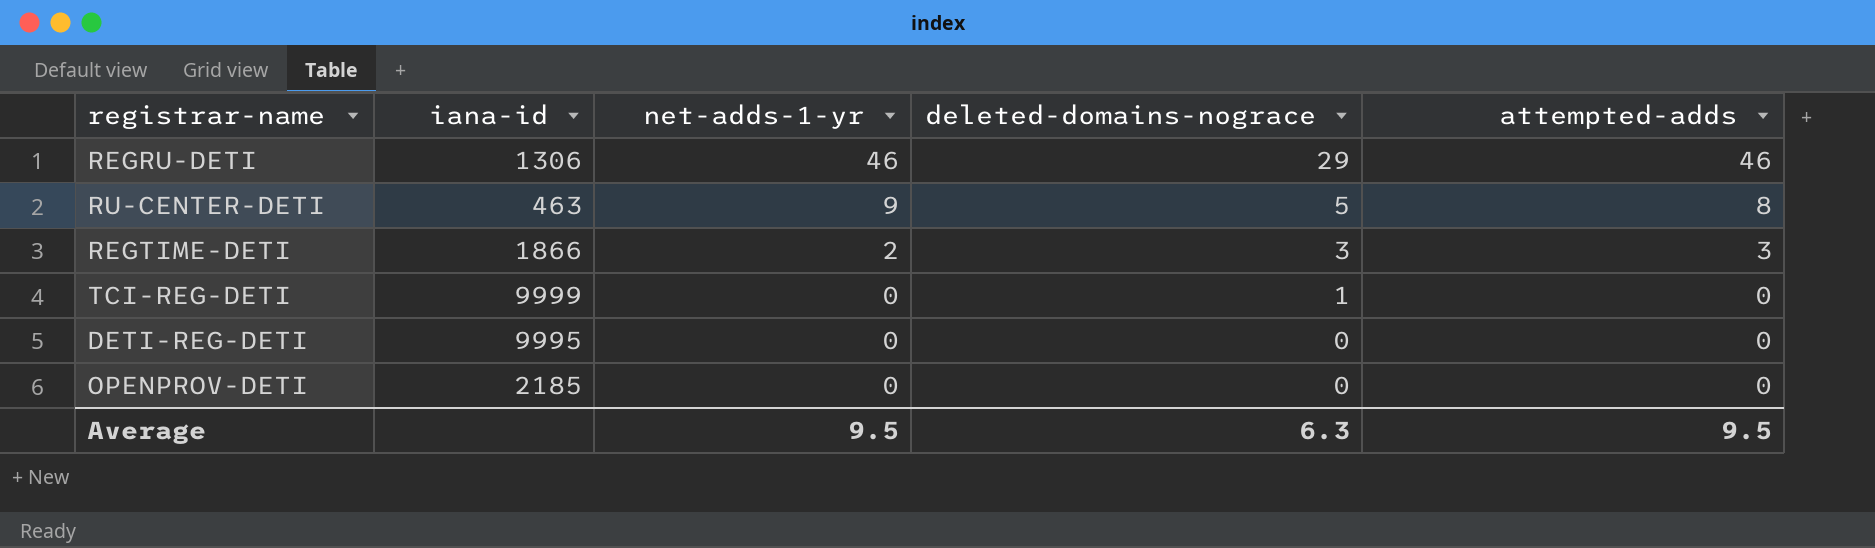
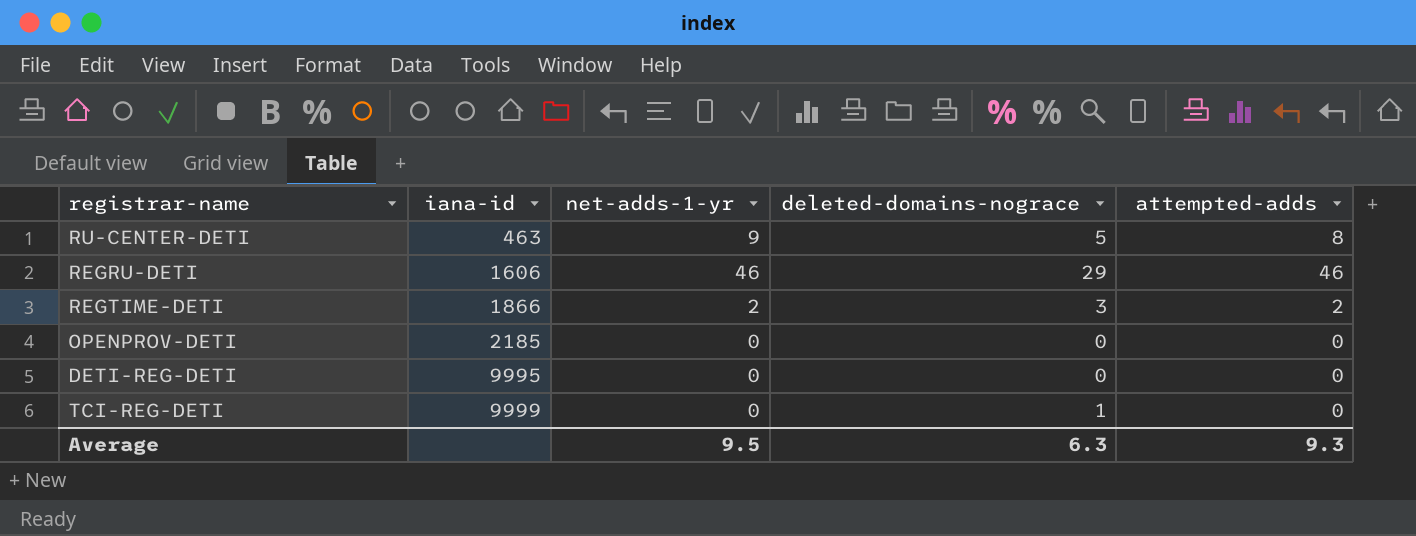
row order: net-adds-1-yr descending -> iana-id ascending
REGRU-DETI | iana-id: 1306 -> 1606
REGTIME-DETI | attempted-adds: 3 -> 2
Average | attempted-adds: 9.5 -> 9.3

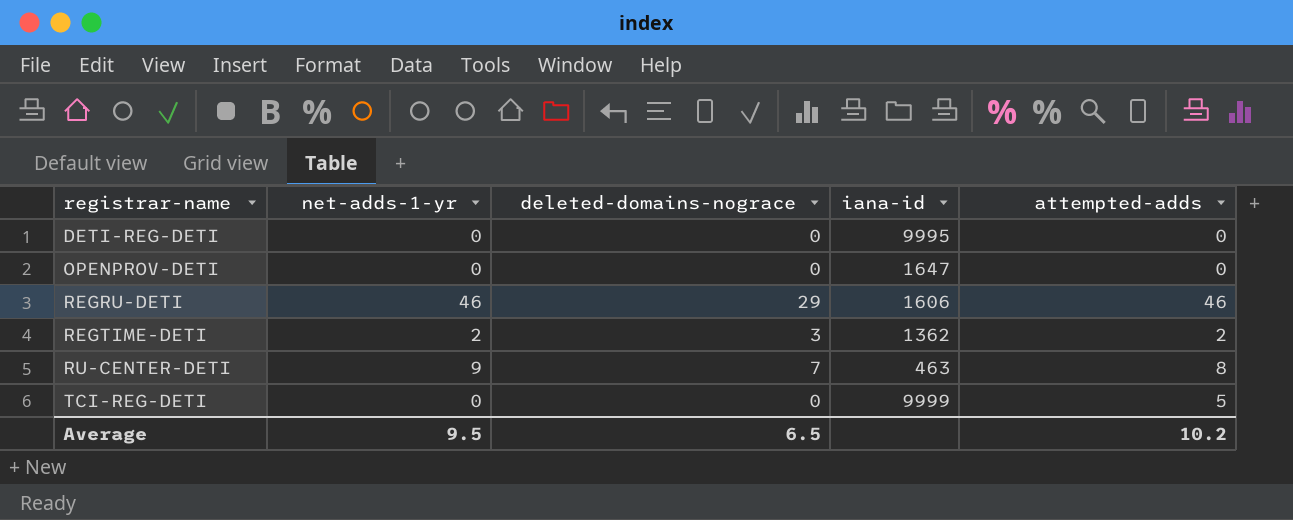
row order: iana-id ascending -> registrar-name ascending
column iana-id | position: 2 -> 4
OPENPROV-DETI | iana-id: 2185 -> 1647
REGTIME-DETI | iana-id: 1866 -> 1362
RU-CENTER-DETI | deleted-domains-nograce: 5 -> 7
TCI-REG-DETI | deleted-domains-nograce: 1 -> 0
TCI-REG-DETI | attempted-adds: 0 -> 5
Average | deleted-domains-nograce: 6.3 -> 6.5
Average | attempted-adds: 9.3 -> 10.2

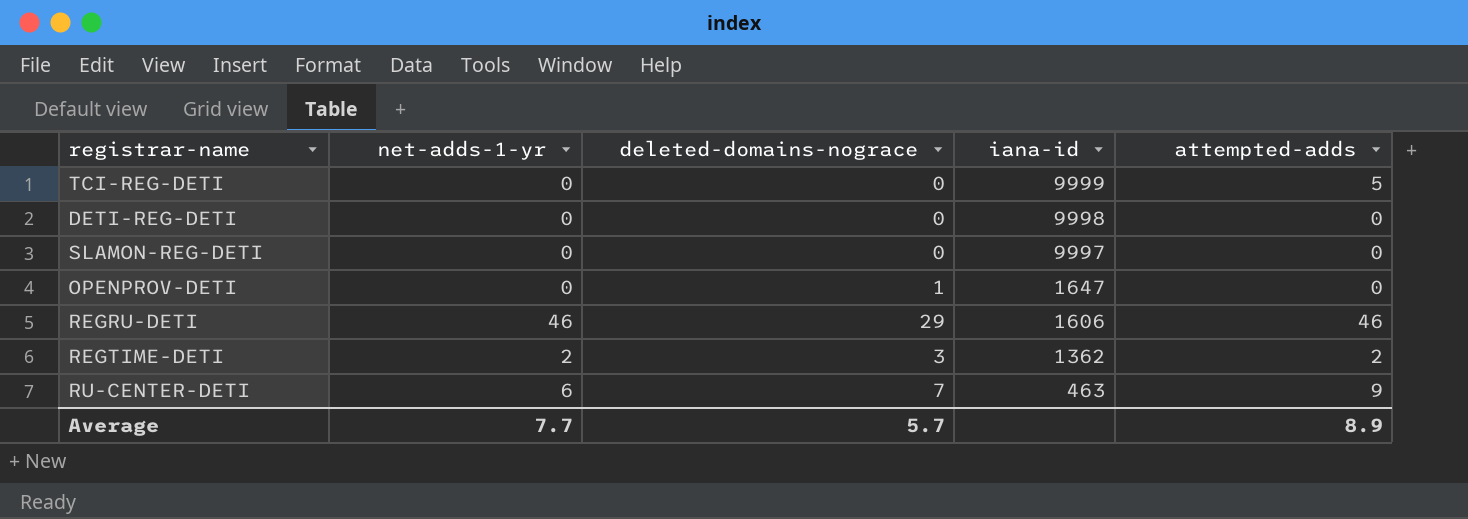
row order: registrar-name ascending -> iana-id descending
DETI-REG-DETI | iana-id: 9995 -> 9998
row SLAMON-REG-DETI: none -> 0 | 0 | 9997 | 0
OPENPROV-DETI | deleted-domains-nograce: 0 -> 1
RU-CENTER-DETI | net-adds-1-yr: 9 -> 6
RU-CENTER-DETI | attempted-adds: 8 -> 9
Average | net-adds-1-yr: 9.5 -> 7.7
Average | deleted-domains-nograce: 6.5 -> 5.7
Average | attempted-adds: 10.2 -> 8.9

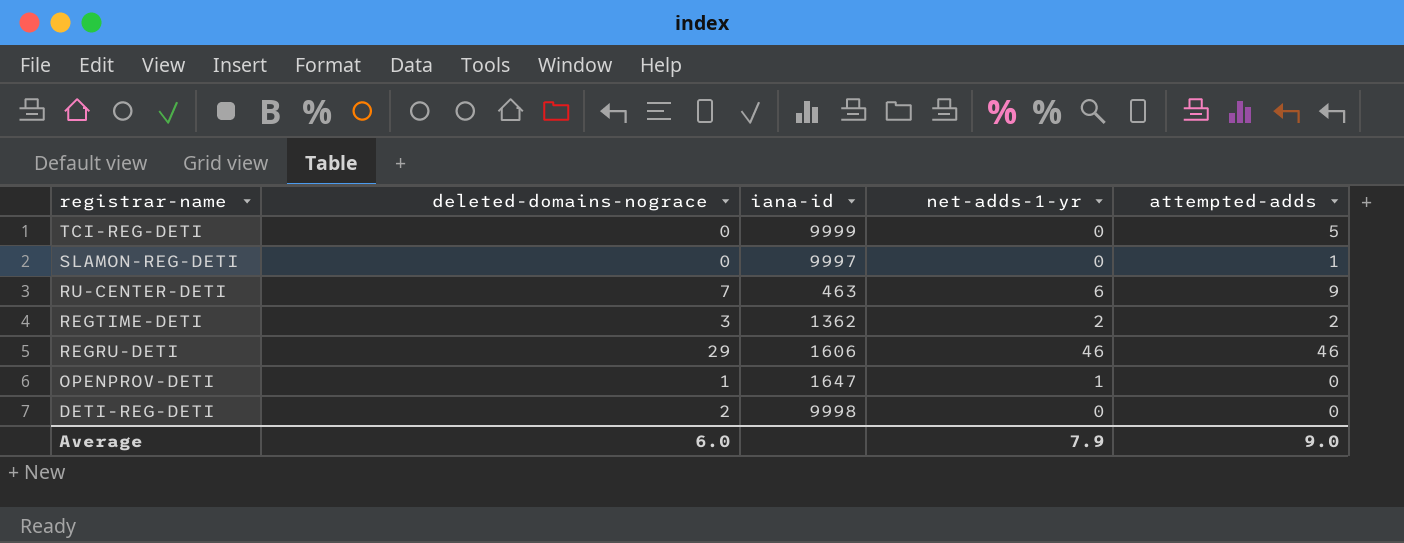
row order: iana-id descending -> registrar-name descending
column net-adds-1-yr | position: 2 -> 4
SLAMON-REG-DETI | attempted-adds: 0 -> 1
OPENPROV-DETI | net-adds-1-yr: 0 -> 1
DETI-REG-DETI | deleted-domains-nograce: 0 -> 2
Average | deleted-domains-nograce: 5.7 -> 6.0
Average | net-adds-1-yr: 7.7 -> 7.9
Average | attempted-adds: 8.9 -> 9.0

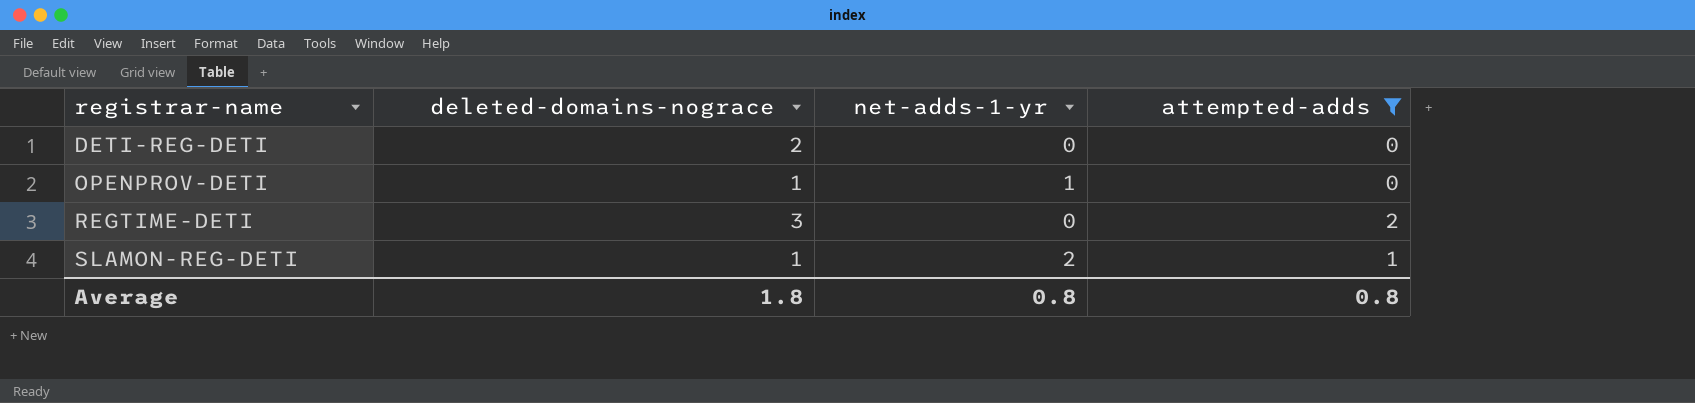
filter: none -> attempted-adds <= 2
row order: registrar-name descending -> registrar-name ascending
column iana-id | position: 3 -> none
REGTIME-DETI | net-adds-1-yr: 2 -> 0
SLAMON-REG-DETI | deleted-domains-nograce: 0 -> 1
SLAMON-REG-DETI | net-adds-1-yr: 0 -> 2
Average | deleted-domains-nograce: 6.0 -> 1.8
Average | net-adds-1-yr: 7.9 -> 0.8
Average | attempted-adds: 9.0 -> 0.8

